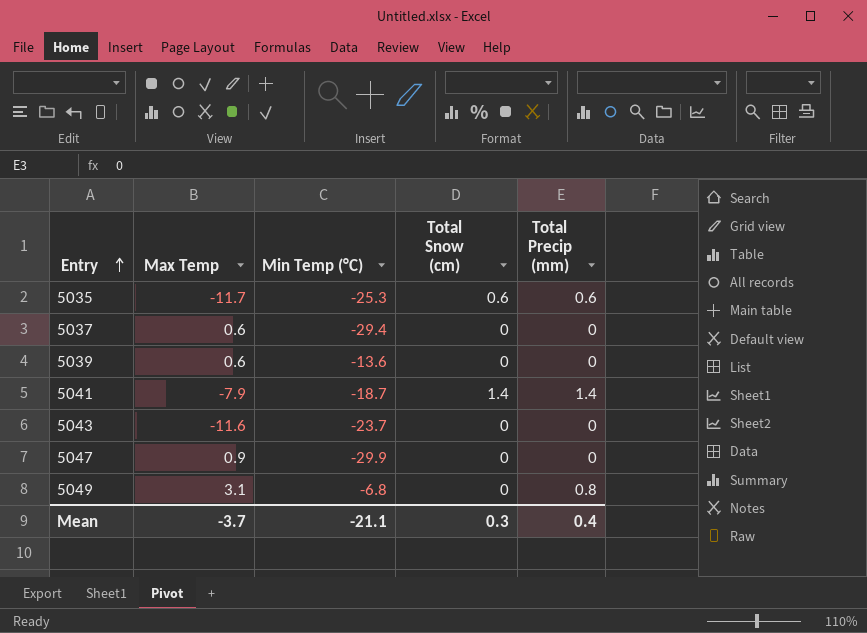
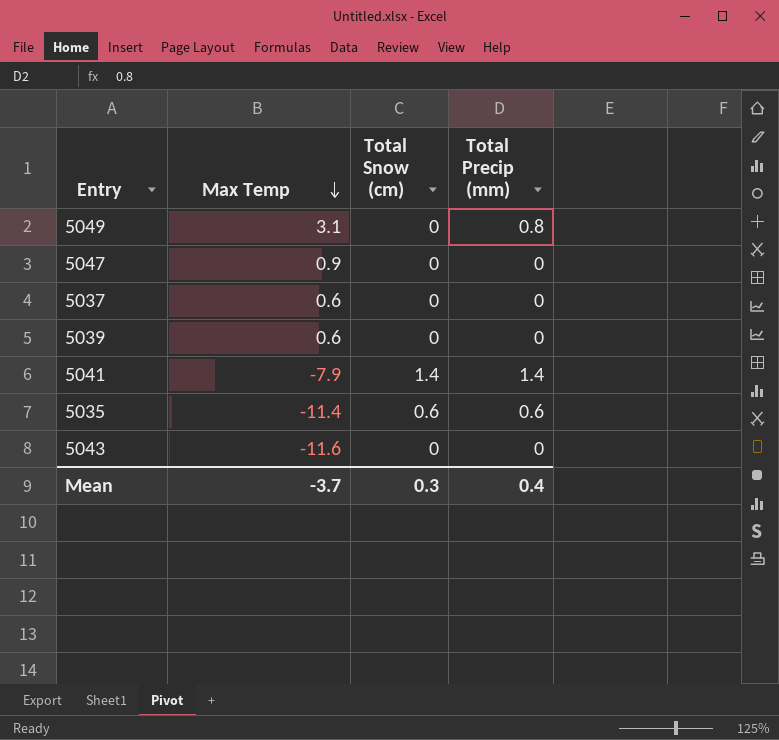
row order: Entry ascending -> Max Temp descending
column Min Temp (°C) | position: 3 -> none
5035 | Max Temp: -11.7 -> -11.4

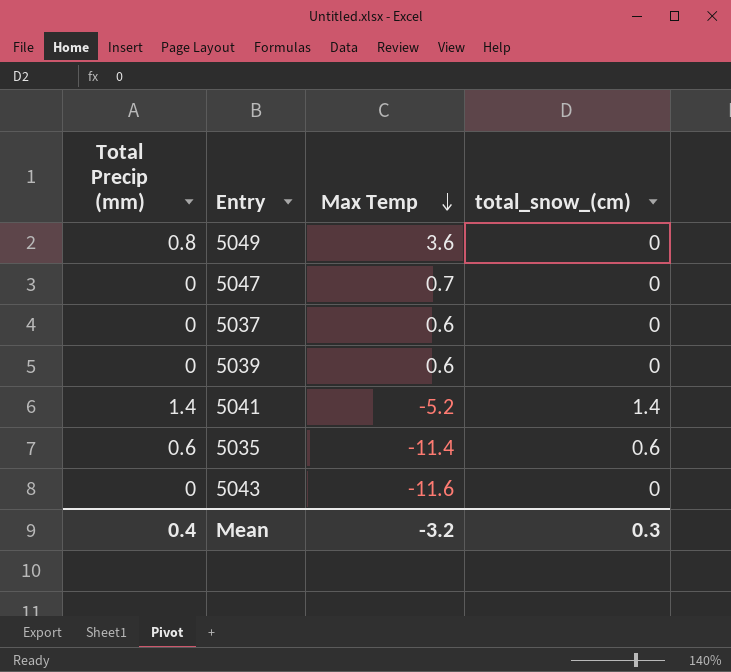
column Total Precip (mm) | position: 4 -> 1
column name: Total Snow (cm) -> total_snow_(cm)
5049 | Max Temp: 3.1 -> 3.6
5047 | Max Temp: 0.9 -> 0.7
5041 | Max Temp: -7.9 -> -5.2
Mean | Max Temp: -3.7 -> -3.2

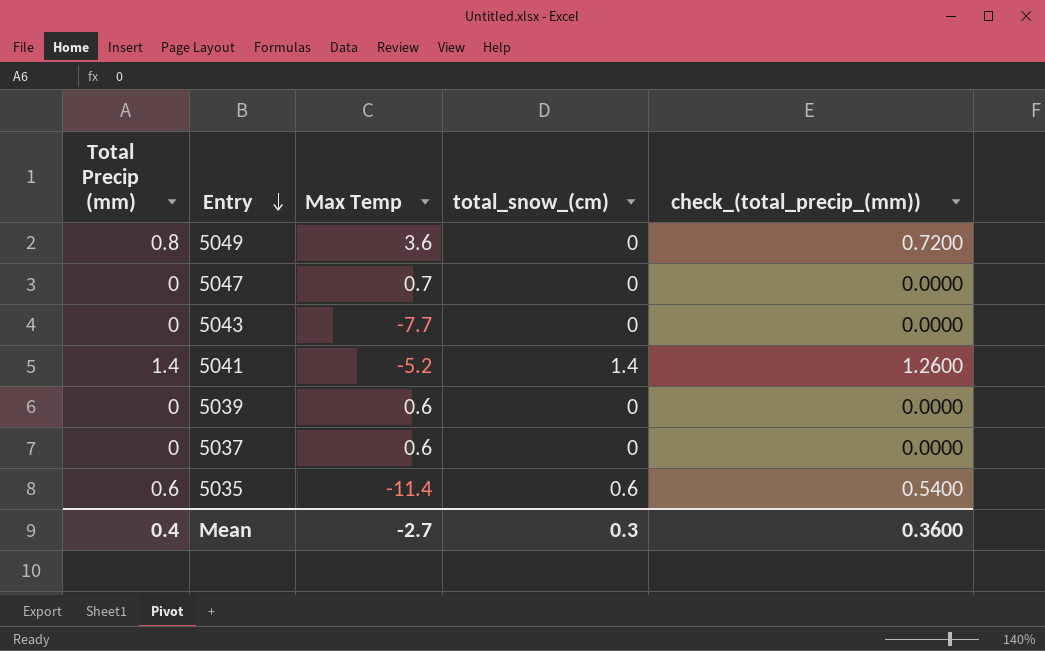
row order: Max Temp descending -> Entry descending
column check_(total_precip_(mm)) | formula: none -> [Total Precip (mm)] * 0.9
5043 | Max Temp: -11.6 -> -7.7
Mean | Max Temp: -3.2 -> -2.7

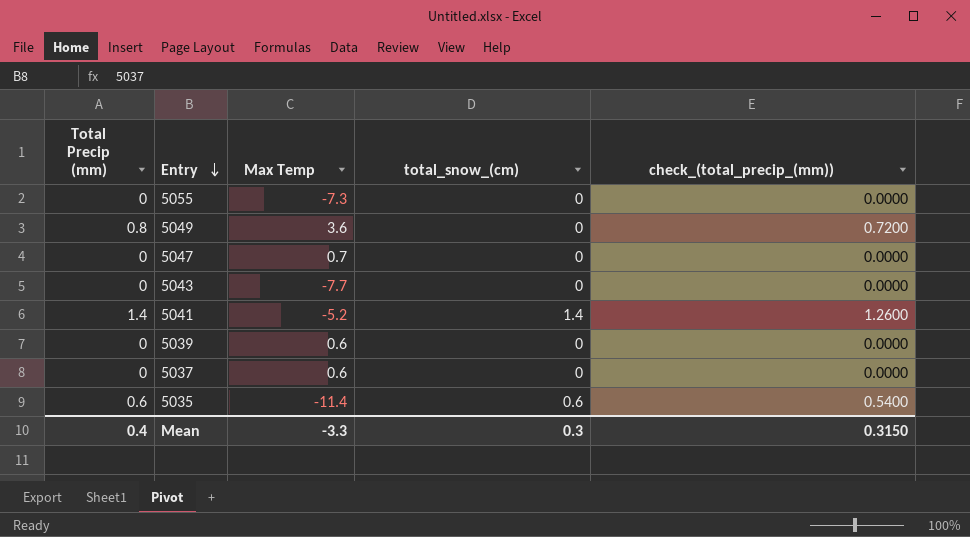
row 5055: none -> 0 | -7.3 | 0 | 0.0000
Mean | Max Temp: -2.7 -> -3.3
Mean | check_(total_precip_(mm)): 0.3600 -> 0.3150

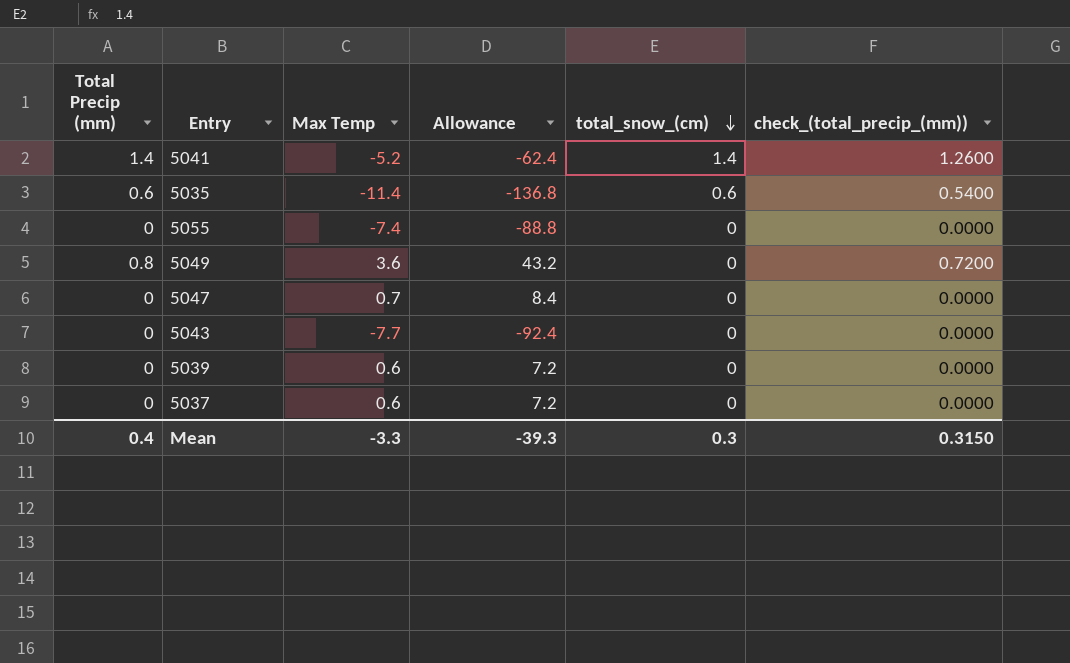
row order: Entry descending -> total_snow_(cm) descending
column Allowance | formula: none -> [Max Temp] * 12
5055 | Max Temp: -7.3 -> -7.4

